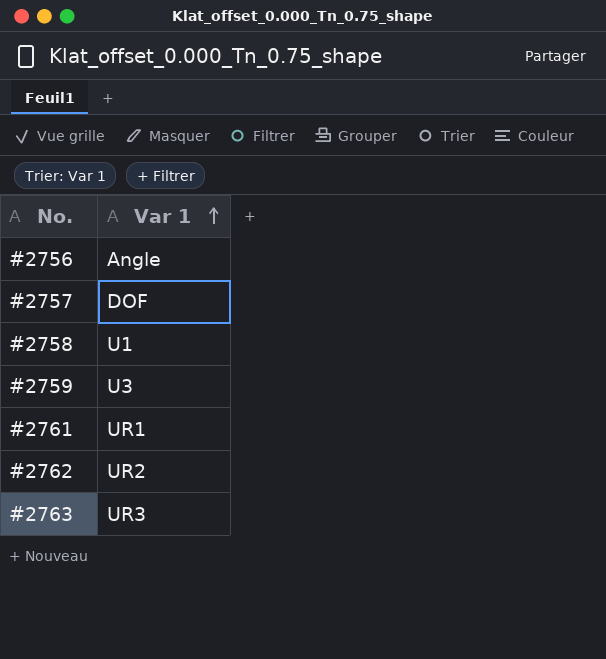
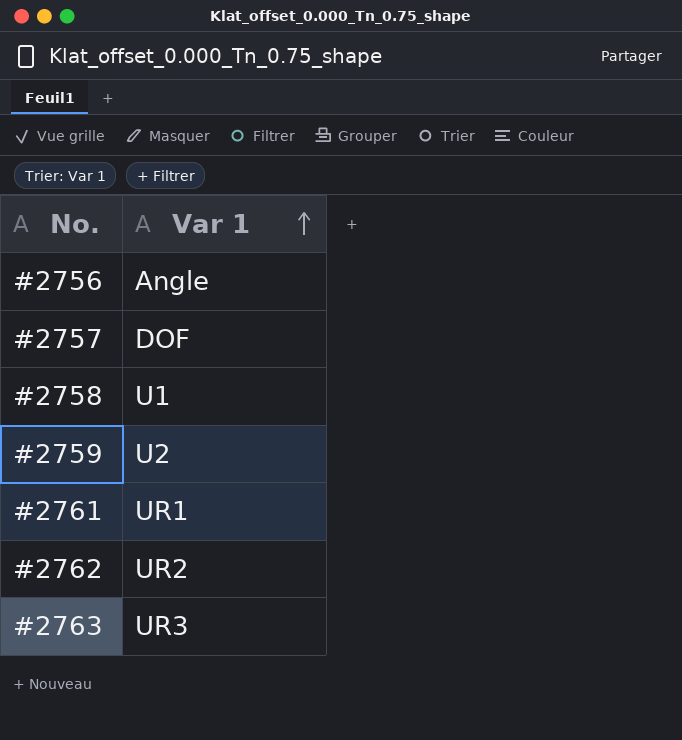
#2759 | Var 1: U3 -> U2

